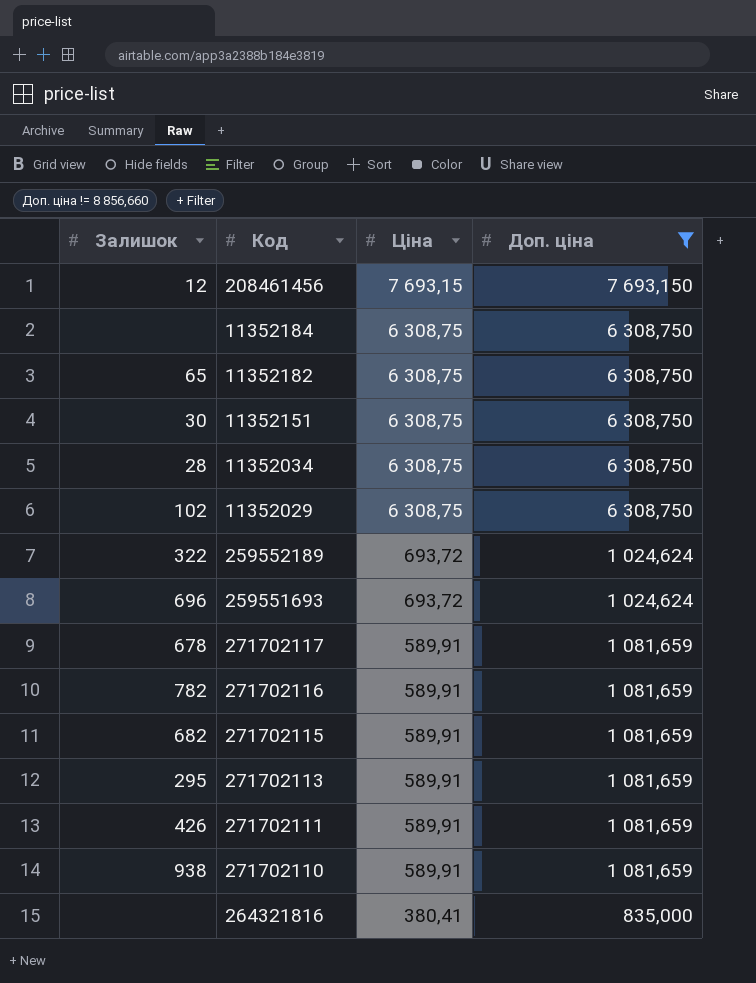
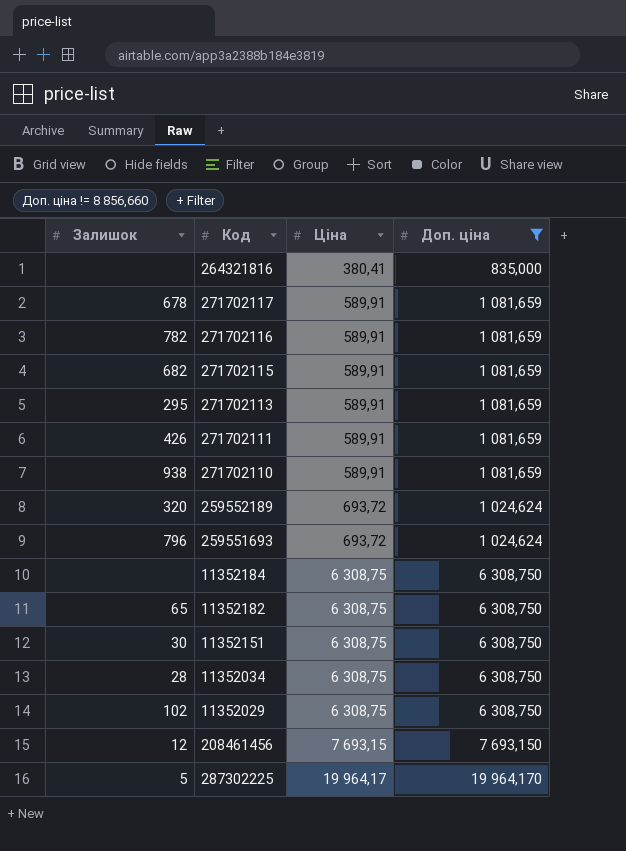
row order: Ціна descending -> Ціна ascending
259552189 | Залишок: 322 -> 320
259551693 | Залишок: 696 -> 796
row 287302225: none -> 5 | 19 964,17 | 19 964,170

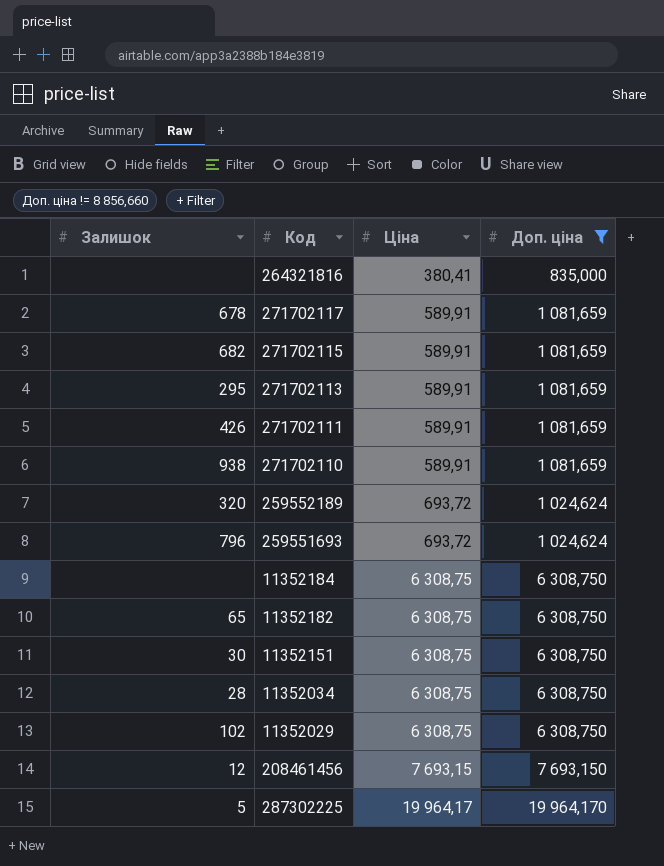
row 271702116: 782 | 589,91 | 1 081,659 -> none

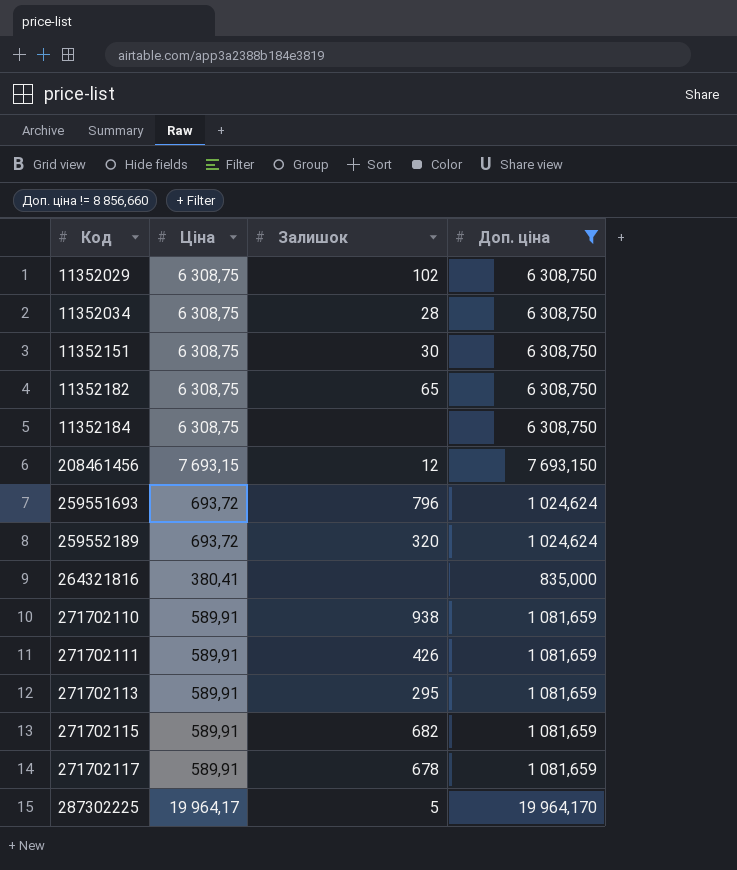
row order: Ціна ascending -> Код ascending
column Залишок | position: 1 -> 3

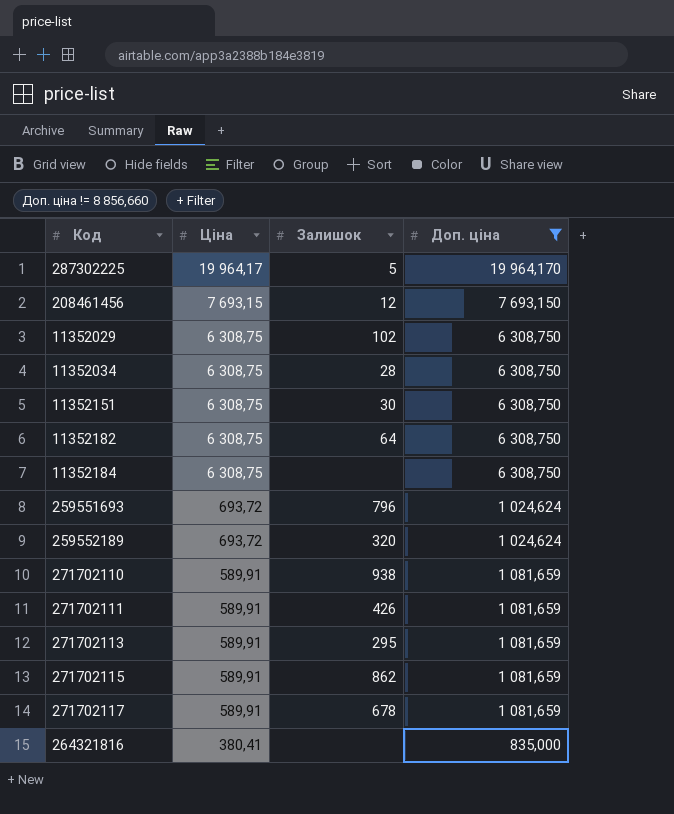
row order: Код ascending -> Ціна descending
11352182 | Залишок: 65 -> 64
271702115 | Залишок: 682 -> 862

